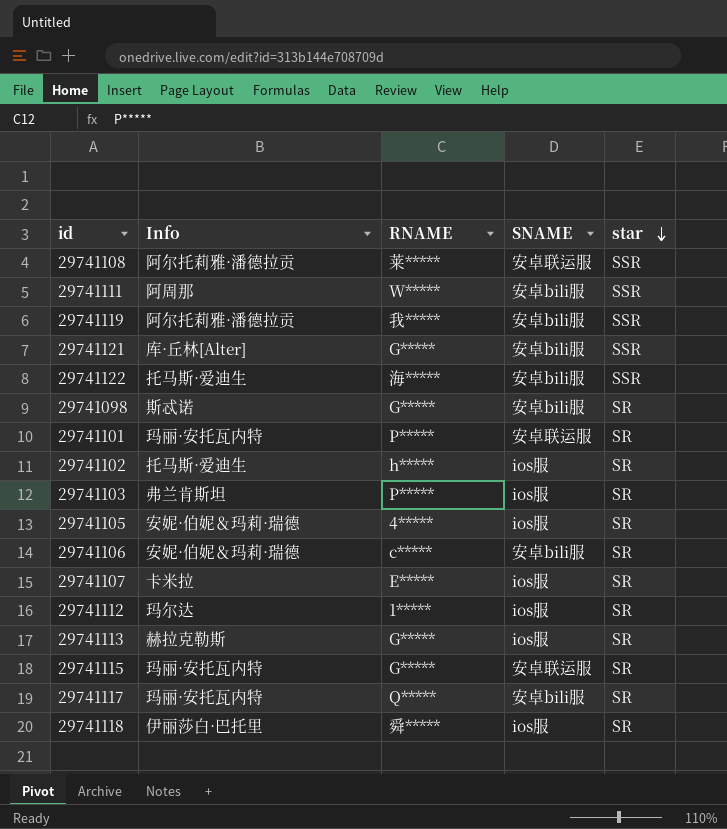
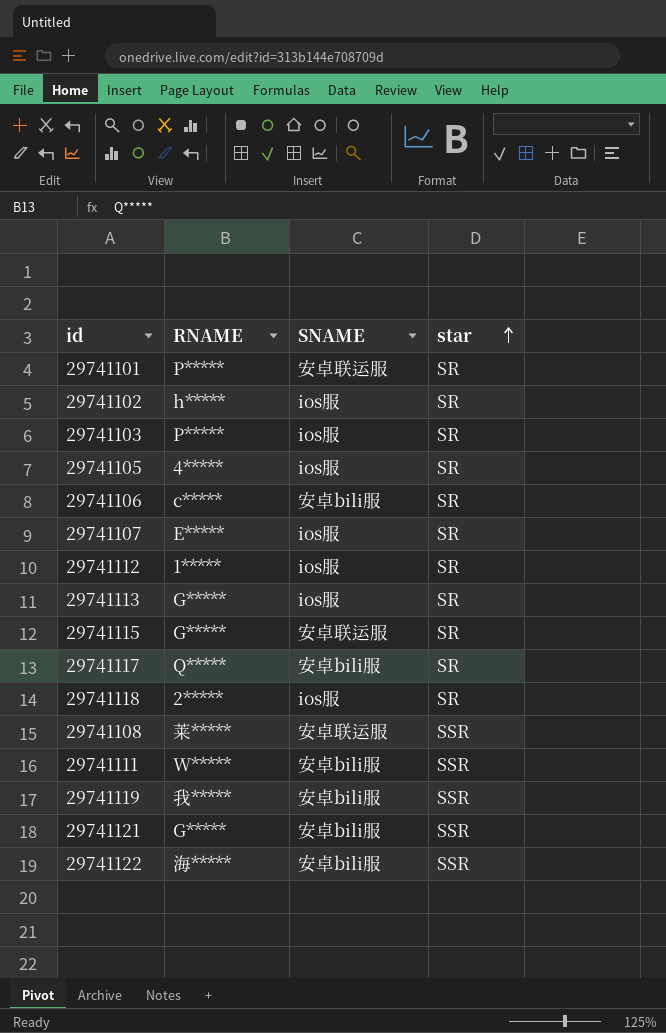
row order: star descending -> star ascending
column Info | position: 2 -> none
row 29741098: 斯忒诺 | G***** | 安卓bili服 | SR -> none
29741118 | RNAME: 舜***** -> 2*****

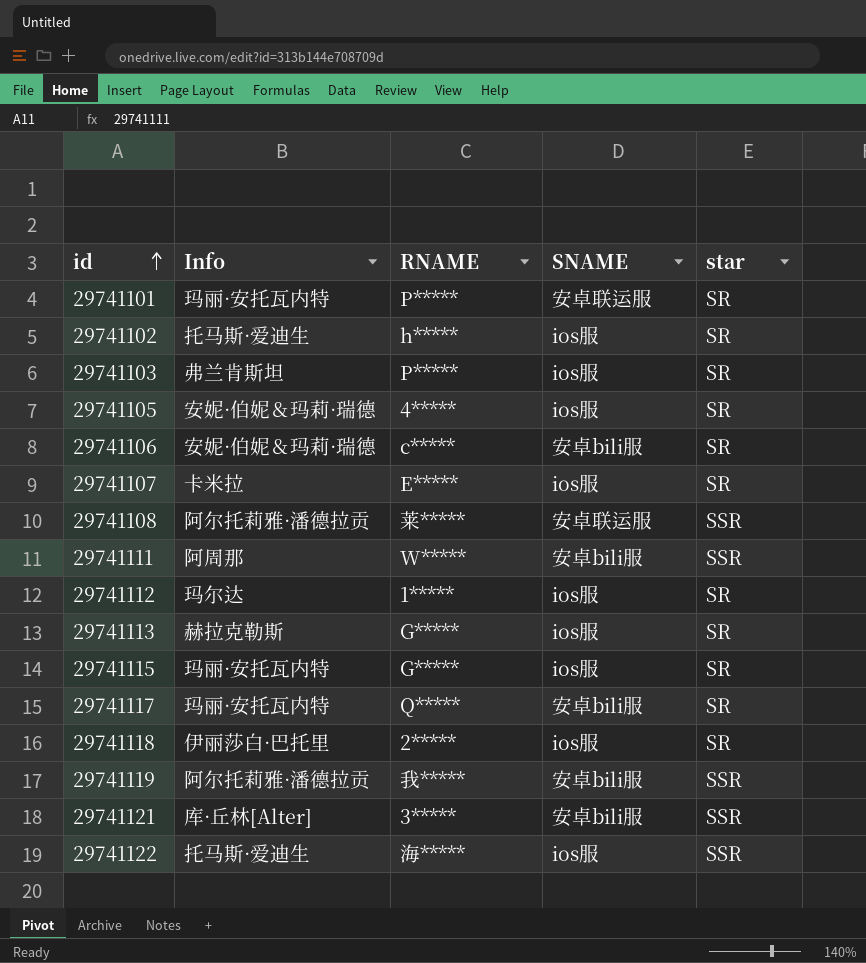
row order: star ascending -> id ascending
column Info | position: none -> 2
29741115 | SNAME: 安卓联运服 -> ios服
29741121 | RNAME: G***** -> 3*****
29741122 | SNAME: 安卓bili服 -> ios服

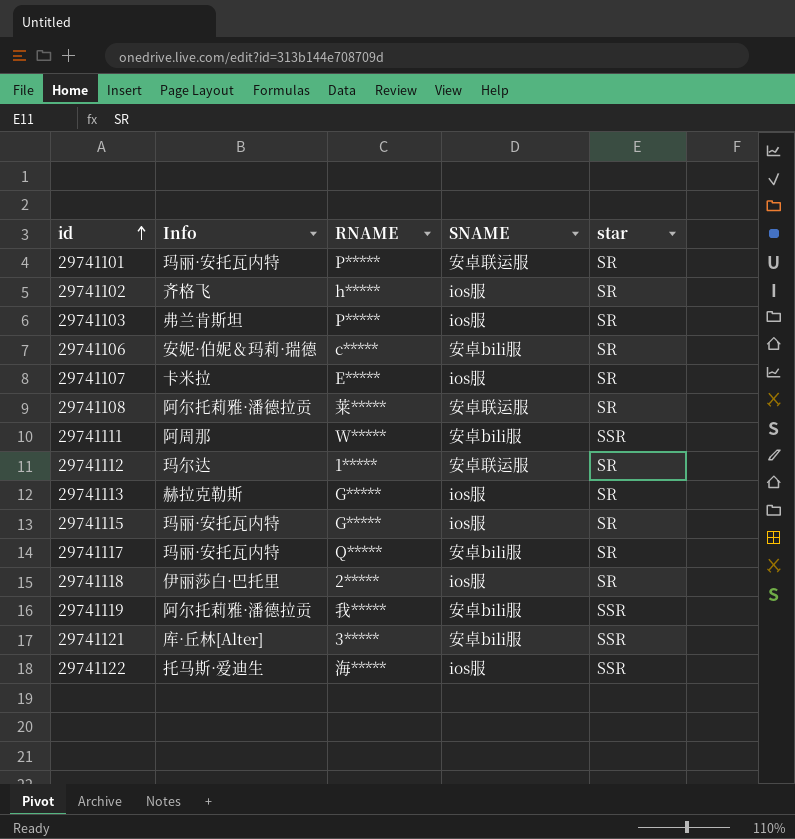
row 29741105: 安妮·伯妮＆玛莉·瑞德 | 4***** | ios服 | SR -> none
29741102 | Info: 托马斯·爱迪生 -> 齐格飞
29741108 | star: SSR -> SR
29741112 | SNAME: ios服 -> 安卓联运服

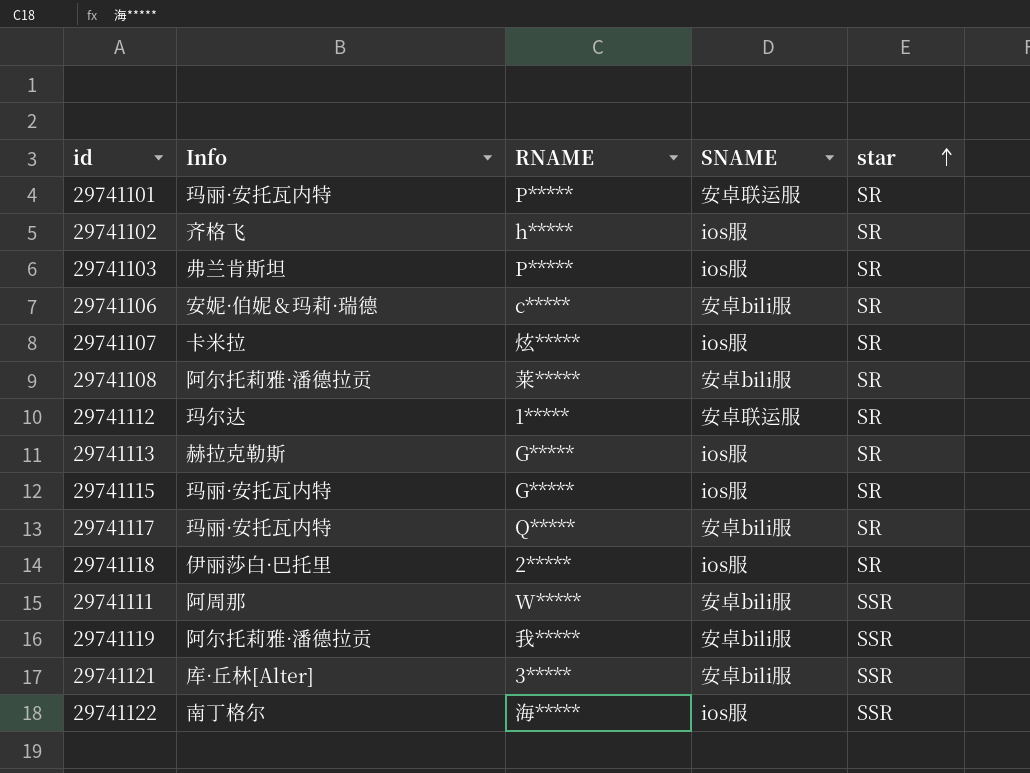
row order: id ascending -> star ascending
29741107 | RNAME: E***** -> 炫*****
29741108 | SNAME: 安卓联运服 -> 安卓bili服
29741122 | Info: 托马斯·爱迪生 -> 南丁格尔

